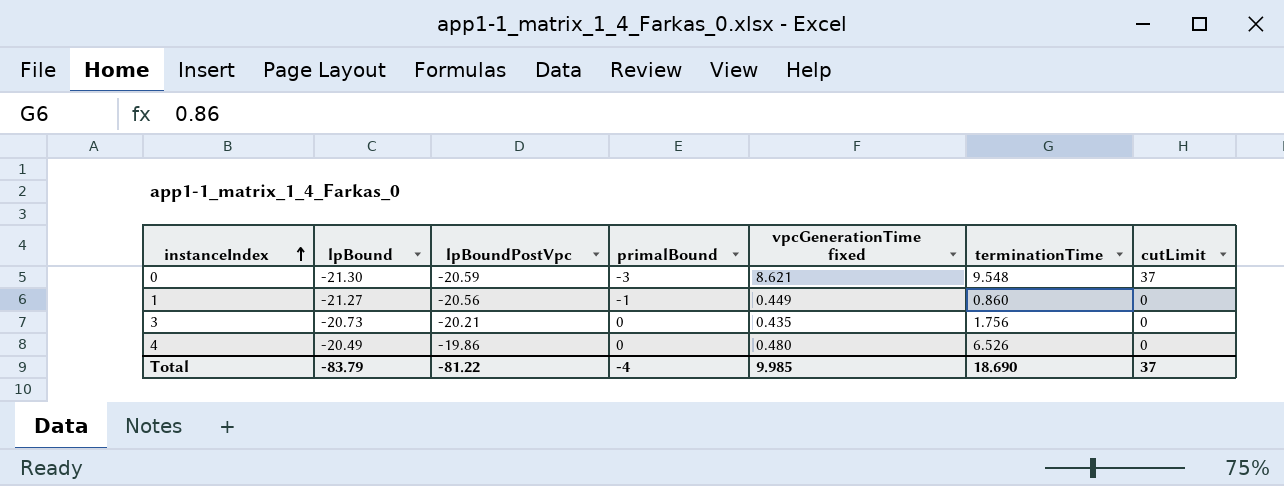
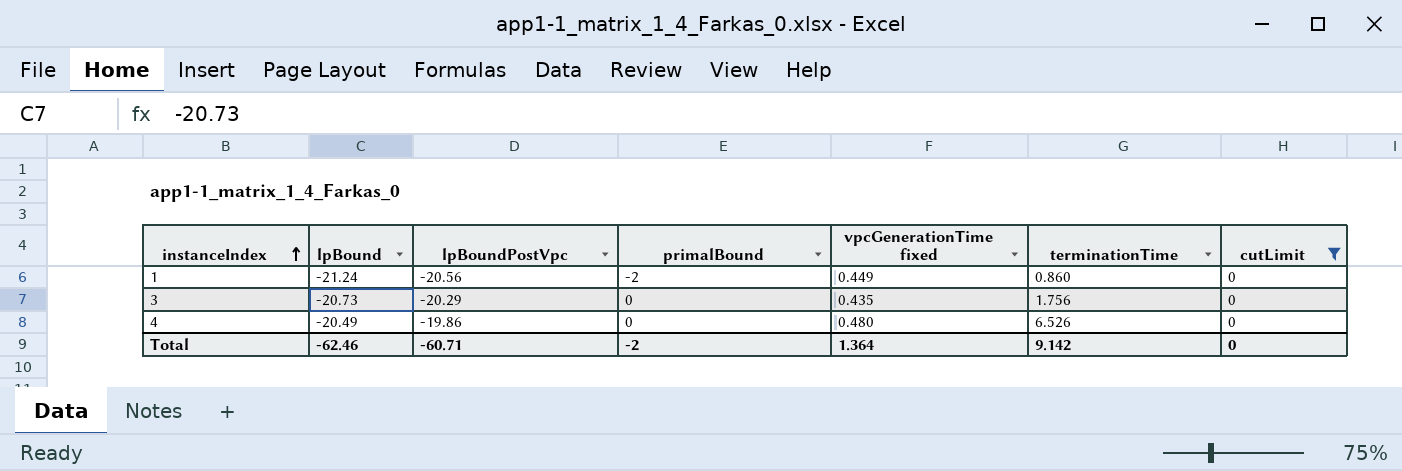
filter: none -> cutLimit = 0
1 | lpBound: -21.27 -> -21.24
1 | primalBound: -1 -> -2
3 | lpBoundPostVpc: -20.21 -> -20.29
Total | lpBound: -83.79 -> -62.46
Total | lpBoundPostVpc: -81.22 -> -60.71
Total | primalBound: -4 -> -2
Total | vpcGenerationTime fixed: 9.985 -> 1.364
Total | terminationTime: 18.690 -> 9.142
Total | cutLimit: 37 -> 0

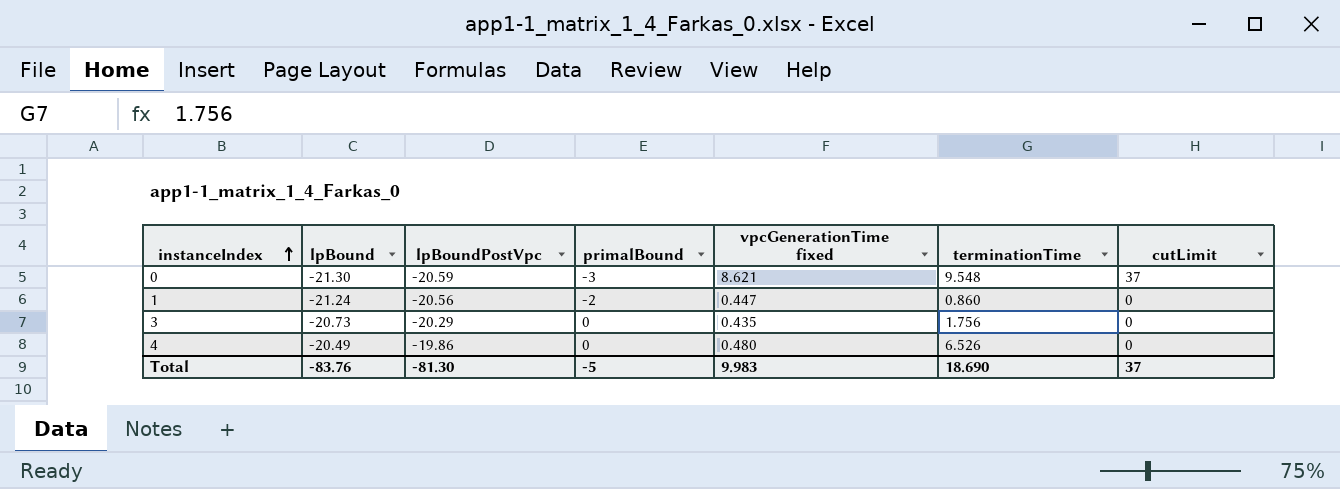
filter: cutLimit = 0 -> none
1 | vpcGenerationTime fixed: 0.449 -> 0.447
Total | lpBound: -62.46 -> -83.76
Total | lpBoundPostVpc: -60.71 -> -81.30
Total | primalBound: -2 -> -5
Total | vpcGenerationTime fixed: 1.364 -> 9.983
Total | terminationTime: 9.142 -> 18.690
Total | cutLimit: 0 -> 37

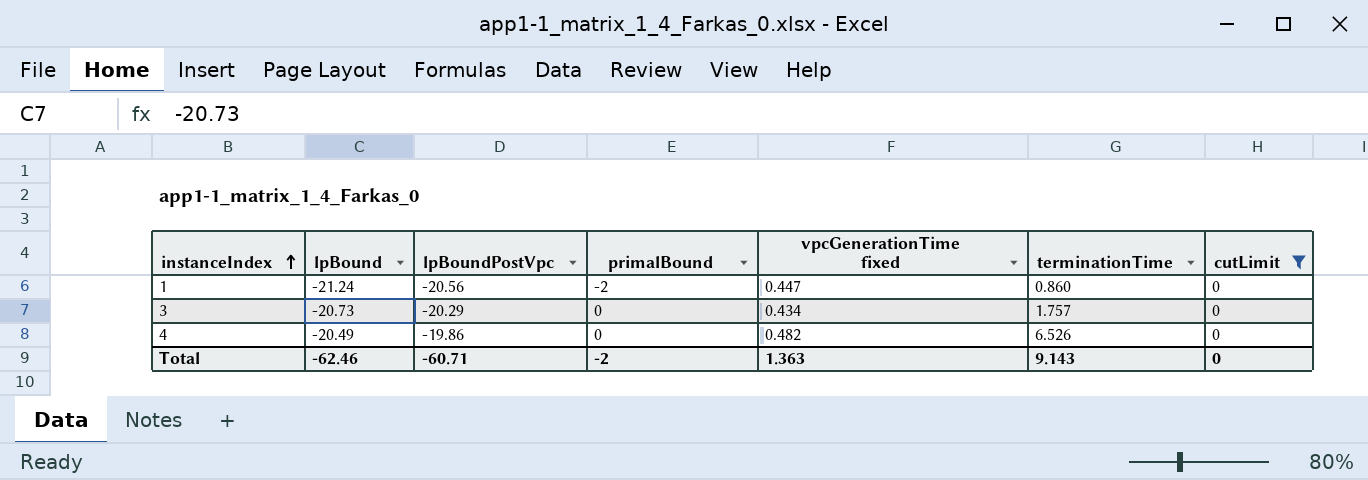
filter: none -> cutLimit = 0
3 | vpcGenerationTime fixed: 0.435 -> 0.434
3 | terminationTime: 1.756 -> 1.757
4 | vpcGenerationTime fixed: 0.480 -> 0.482
Total | lpBound: -83.76 -> -62.46
Total | lpBoundPostVpc: -81.30 -> -60.71
Total | primalBound: -5 -> -2
Total | vpcGenerationTime fixed: 9.983 -> 1.363
Total | terminationTime: 18.690 -> 9.143
Total | cutLimit: 37 -> 0

